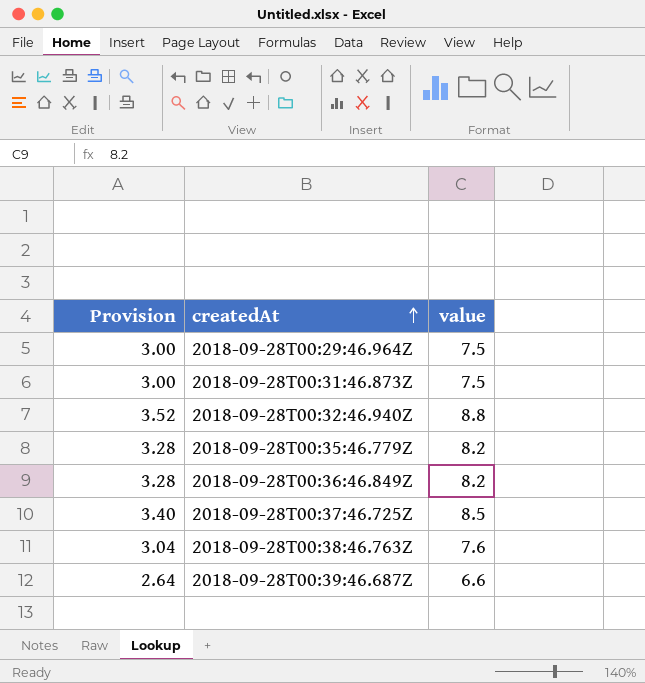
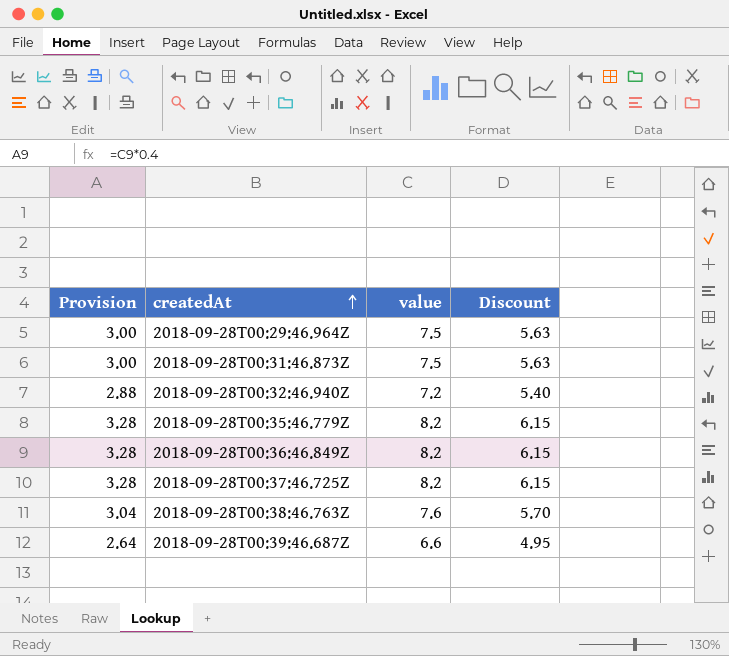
column Discount | formula: none -> [value] * 0.75
2018-09-28T00:32:46.940Z | Provision: 3.52 -> 2.88
2018-09-28T00:32:46.940Z | value: 8.8 -> 7.2
2018-09-28T00:37:46.725Z | Provision: 3.40 -> 3.28
2018-09-28T00:37:46.725Z | value: 8.5 -> 8.2

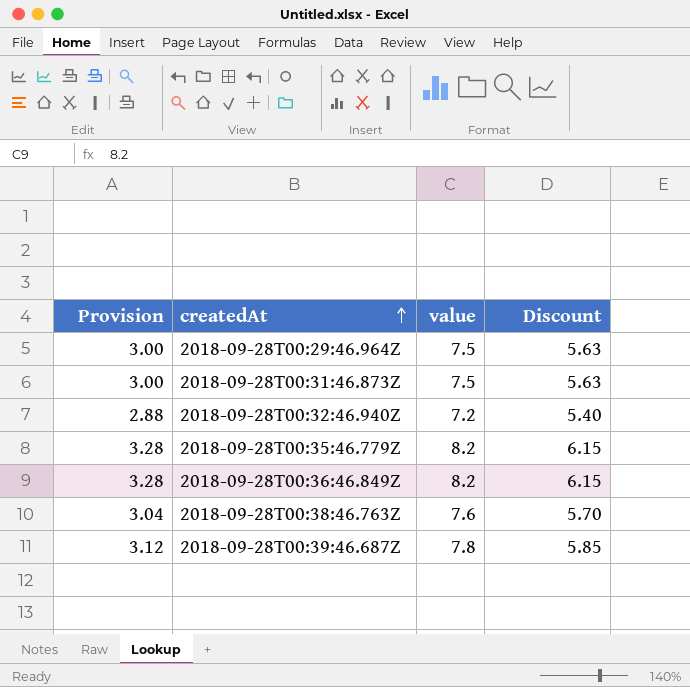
row 2018-09-28T00:37:46.725Z: 3.28 | 8.2 | 6.15 -> none
2018-09-28T00:39:46.687Z | Provision: 2.64 -> 3.12
2018-09-28T00:39:46.687Z | value: 6.6 -> 7.8
2018-09-28T00:39:46.687Z | Discount: 4.95 -> 5.85

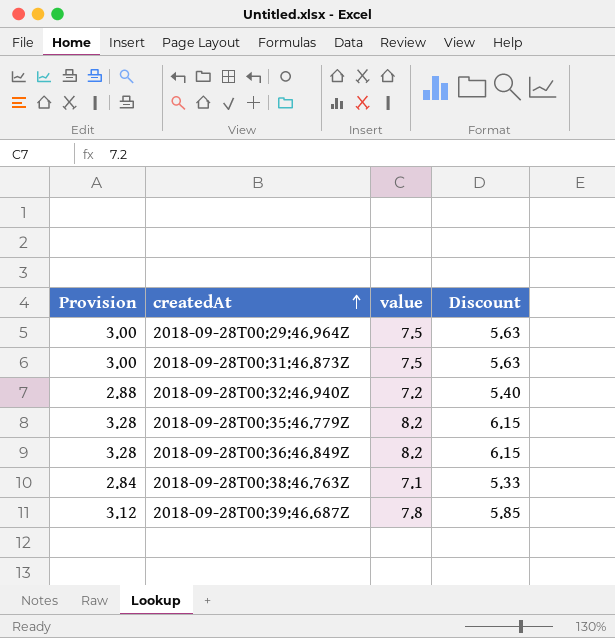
2018-09-28T00:38:46.763Z | Provision: 3.04 -> 2.84
2018-09-28T00:38:46.763Z | value: 7.6 -> 7.1
2018-09-28T00:38:46.763Z | Discount: 5.70 -> 5.33

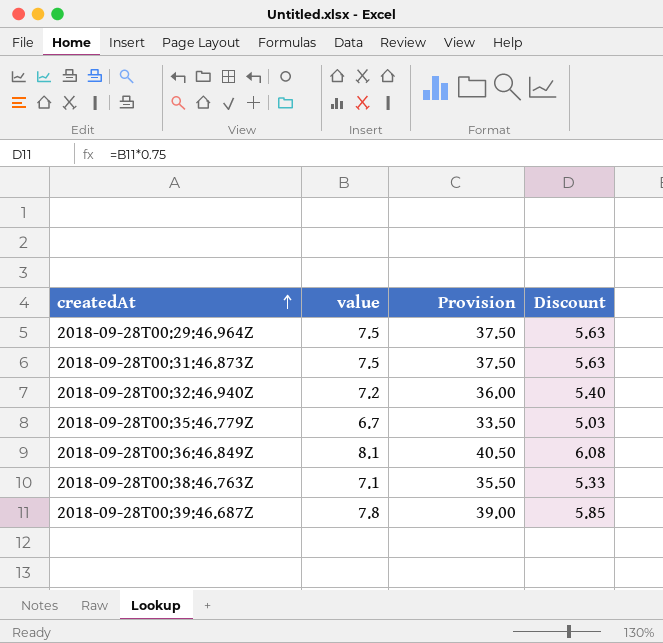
column Provision | formula: [value] * 0.4 -> [value] * 5
column Provision | position: 1 -> 3
2018-09-28T00:35:46.779Z | value: 8.2 -> 6.7
2018-09-28T00:35:46.779Z | Discount: 6.15 -> 5.03
2018-09-28T00:36:46.849Z | value: 8.2 -> 8.1
2018-09-28T00:36:46.849Z | Discount: 6.15 -> 6.08

